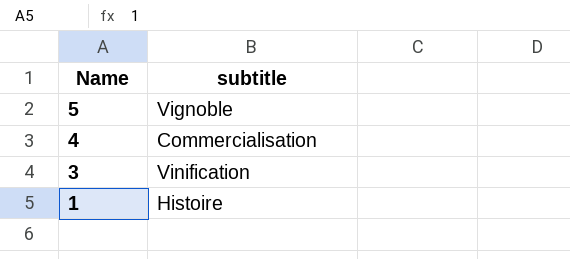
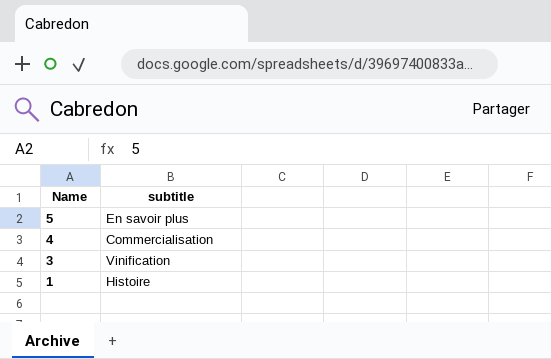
5 | subtitle: Vignoble -> En savoir plus

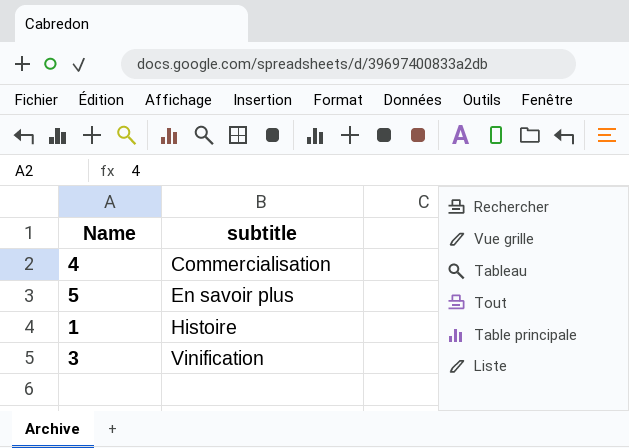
row order: Name descending -> subtitle ascending

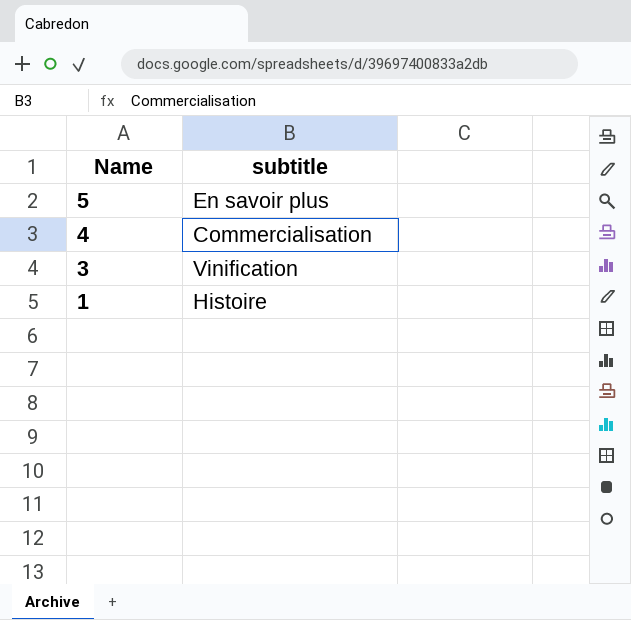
row order: subtitle ascending -> Name descending

